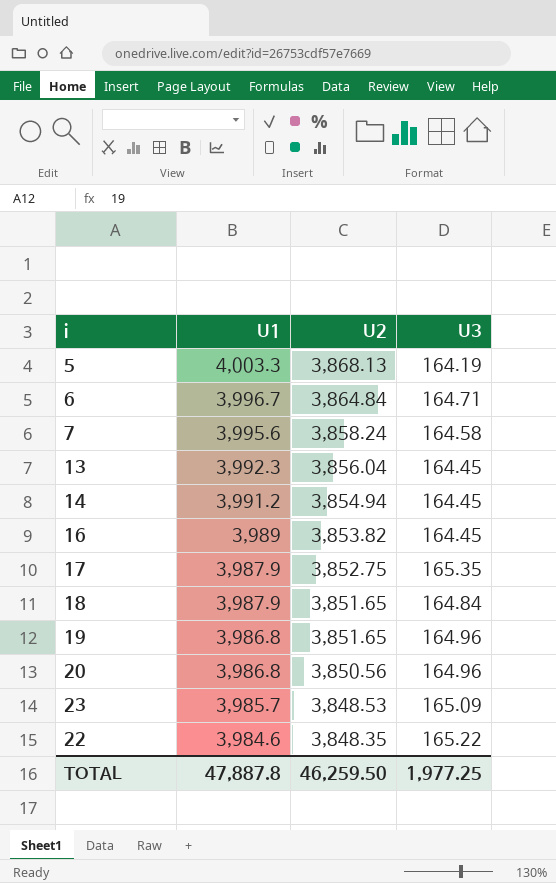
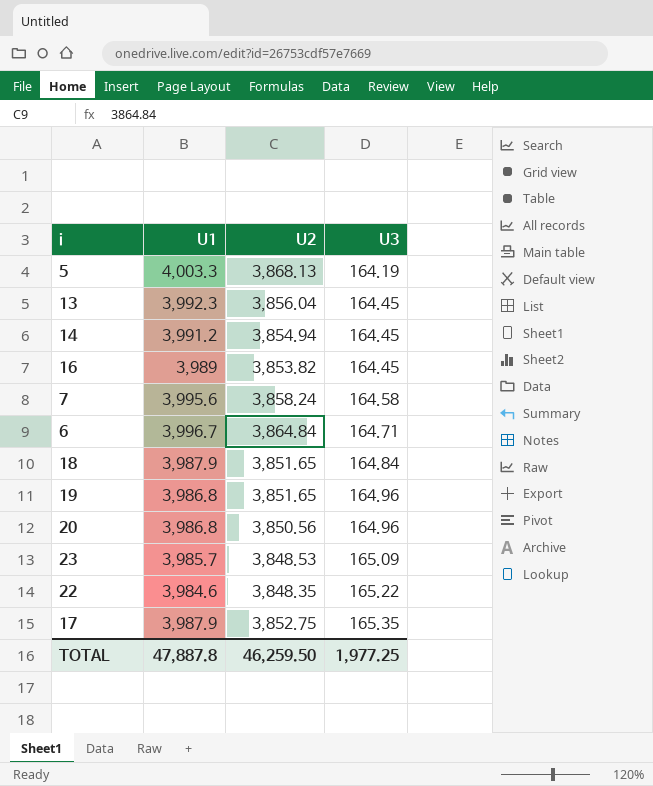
row order: U1 descending -> U3 ascending

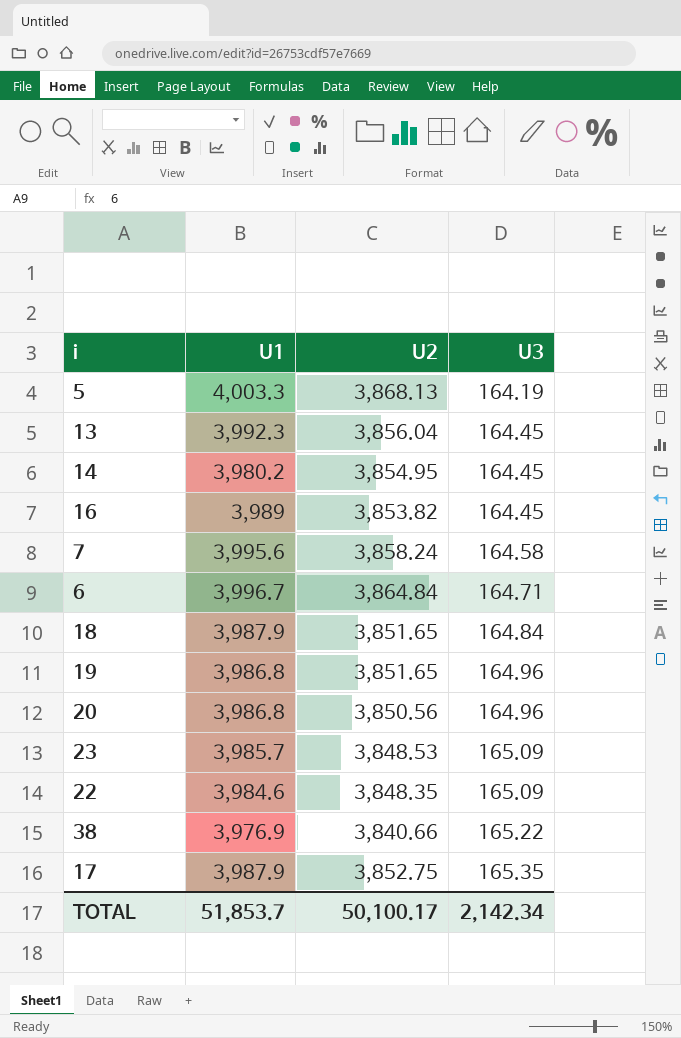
14 | U1: 3,991.2 -> 3,980.2
14 | U2: 3,854.94 -> 3,854.95
22 | U3: 165.22 -> 165.09
row 38: none -> 3,976.9 | 3,840.66 | 165.22
TOTAL | U1: 47,887.8 -> 51,853.7
TOTAL | U2: 46,259.50 -> 50,100.17
TOTAL | U3: 1,977.25 -> 2,142.34

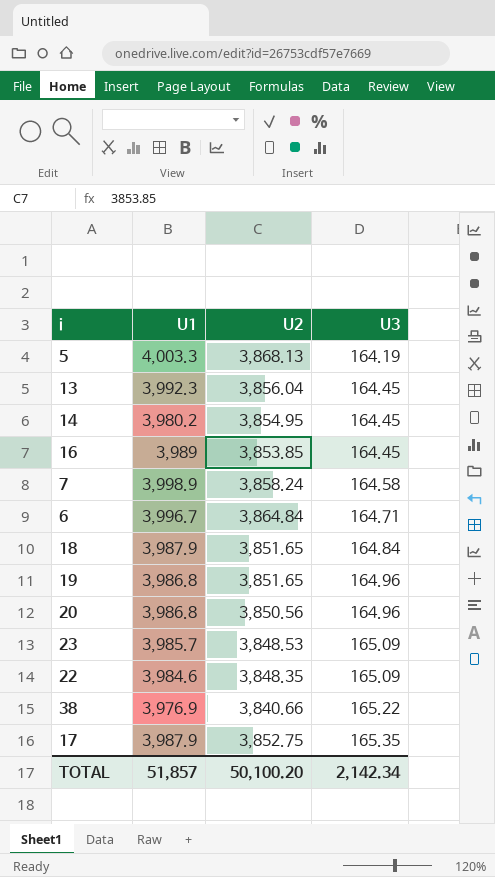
16 | U2: 3,853.82 -> 3,853.85
7 | U1: 3,995.6 -> 3,998.9
TOTAL | U1: 51,853.7 -> 51,857
TOTAL | U2: 50,100.17 -> 50,100.20

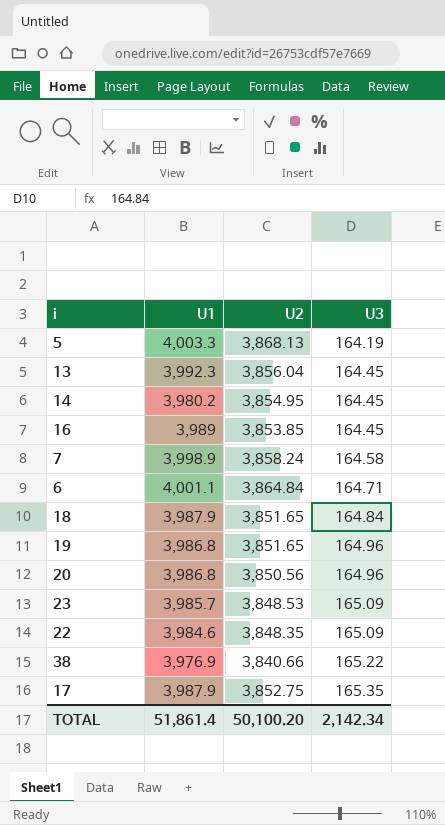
6 | U1: 3,996.7 -> 4,001.1
TOTAL | U1: 51,857 -> 51,861.4

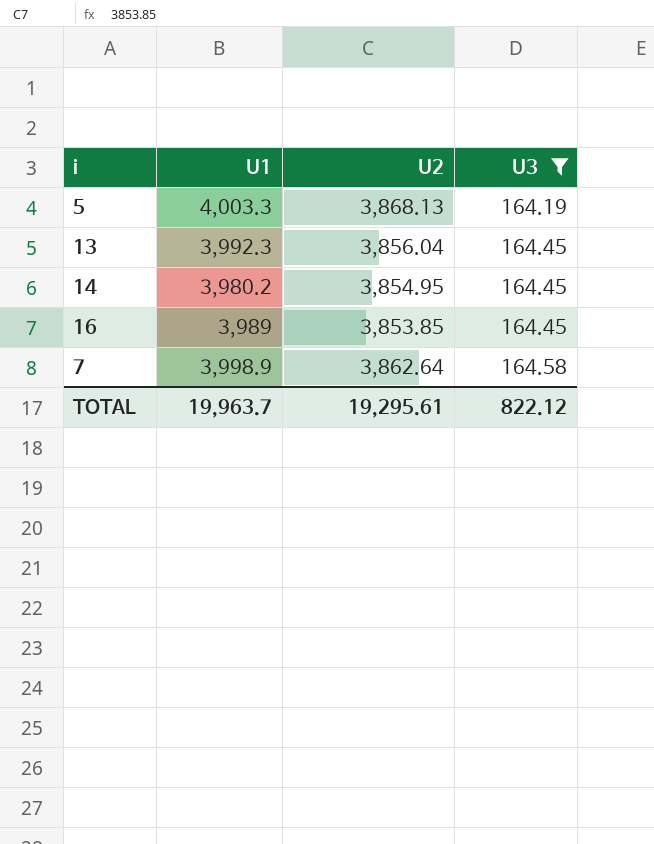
filter: none -> U3 <= 164.58
7 | U2: 3,858.24 -> 3,862.64
TOTAL | U1: 51,861.4 -> 19,963.7
TOTAL | U2: 50,100.20 -> 19,295.61
TOTAL | U3: 2,142.34 -> 822.12

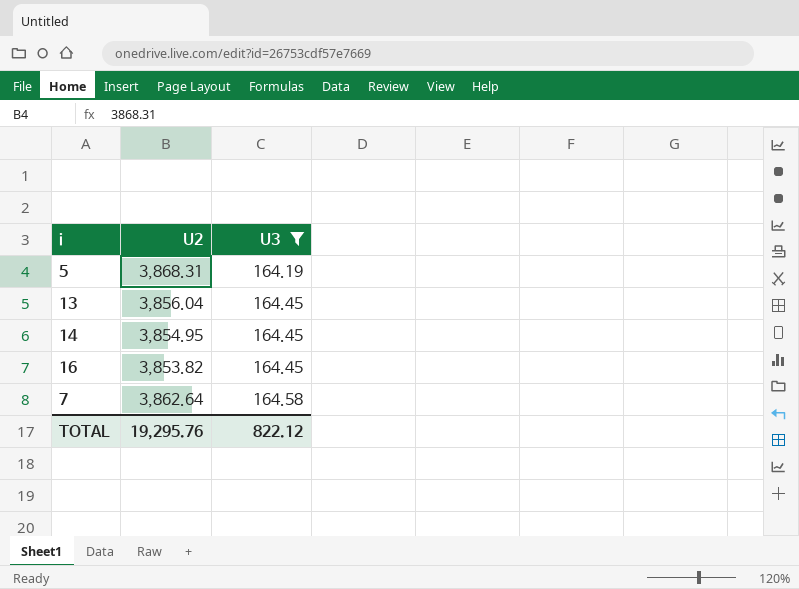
column U1 | position: 2 -> none
5 | U2: 3,868.13 -> 3,868.31
16 | U2: 3,853.85 -> 3,853.82
TOTAL | U2: 19,295.61 -> 19,295.76

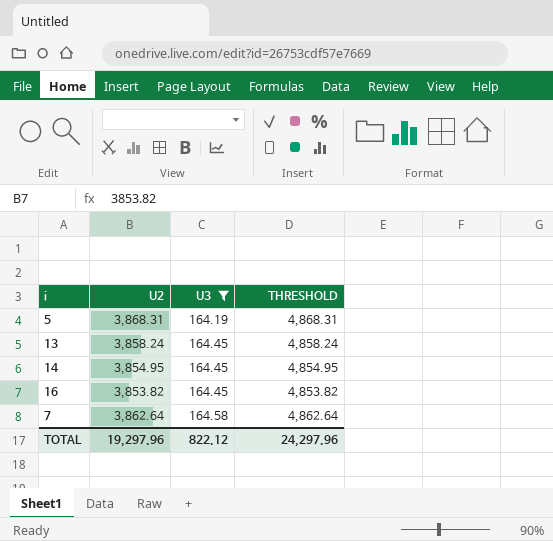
column THRESHOLD | formula: none -> [U2] + 1000
13 | U2: 3,856.04 -> 3,858.24
TOTAL | U2: 19,295.76 -> 19,297.96

